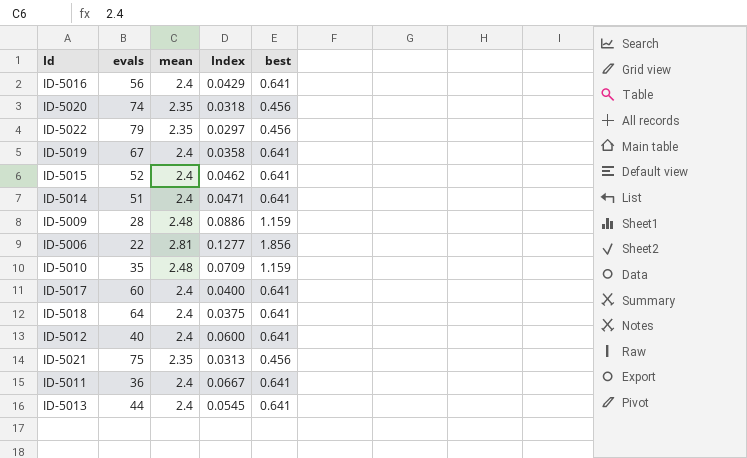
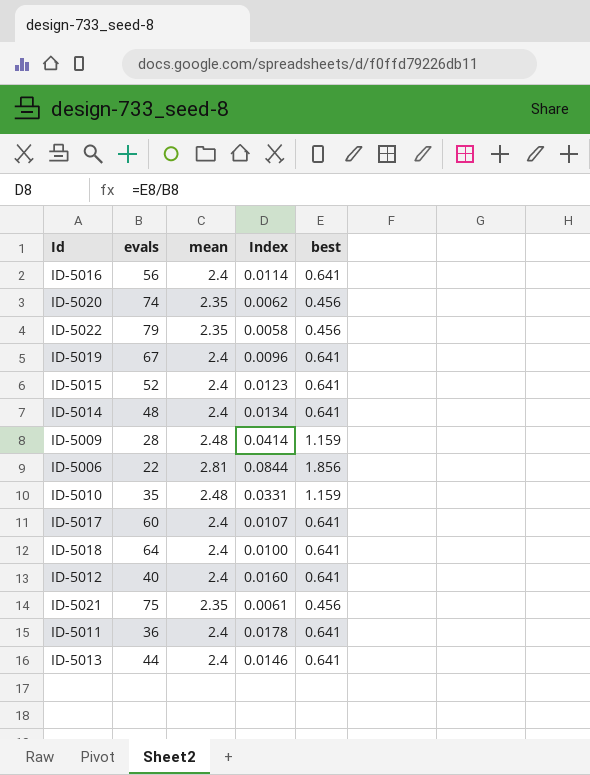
column Index | formula: [mean] / [evals] -> [best] / [evals]
ID-5014 | evals: 51 -> 48

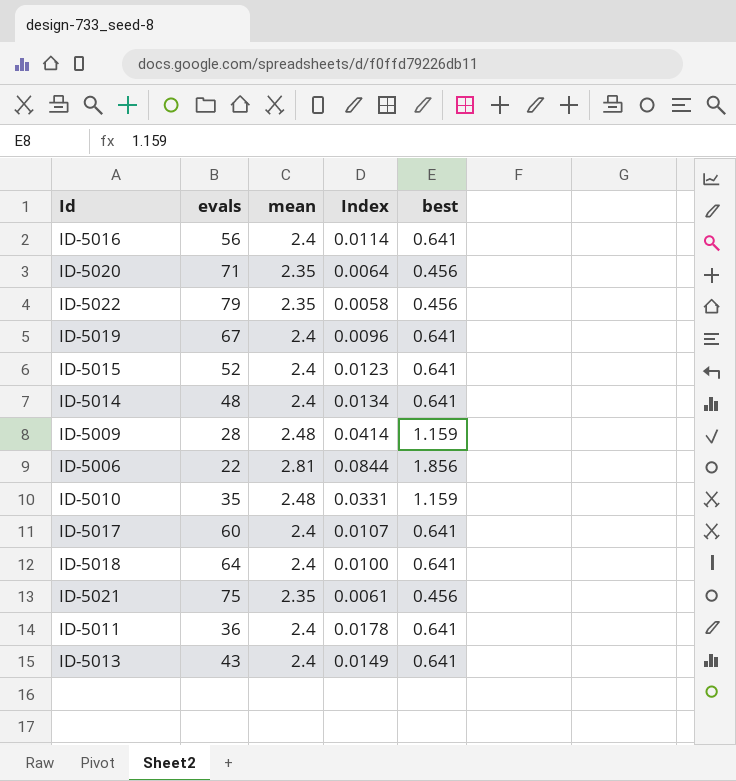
row ID-5012: 40 | 2.4 | 0.0160 | 0.641 -> none
ID-5020 | evals: 74 -> 71
ID-5020 | Index: 0.0062 -> 0.0064
ID-5013 | evals: 44 -> 43
ID-5013 | Index: 0.0146 -> 0.0149

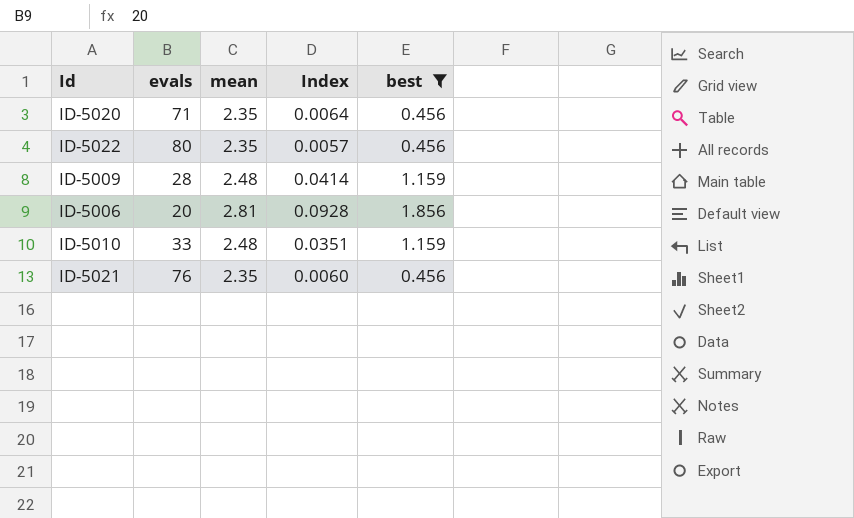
filter: none -> best != 0.641
ID-5022 | evals: 79 -> 80
ID-5022 | Index: 0.0058 -> 0.0057
ID-5006 | evals: 22 -> 20
ID-5006 | Index: 0.0844 -> 0.0928
ID-5010 | evals: 35 -> 33
ID-5010 | Index: 0.0331 -> 0.0351
ID-5021 | evals: 75 -> 76
ID-5021 | Index: 0.0061 -> 0.0060

